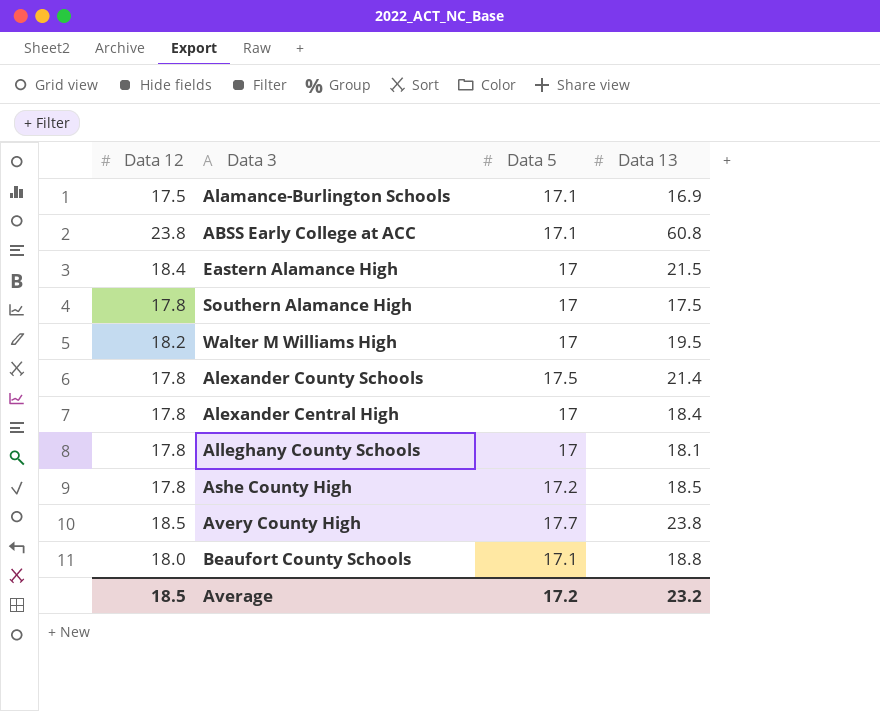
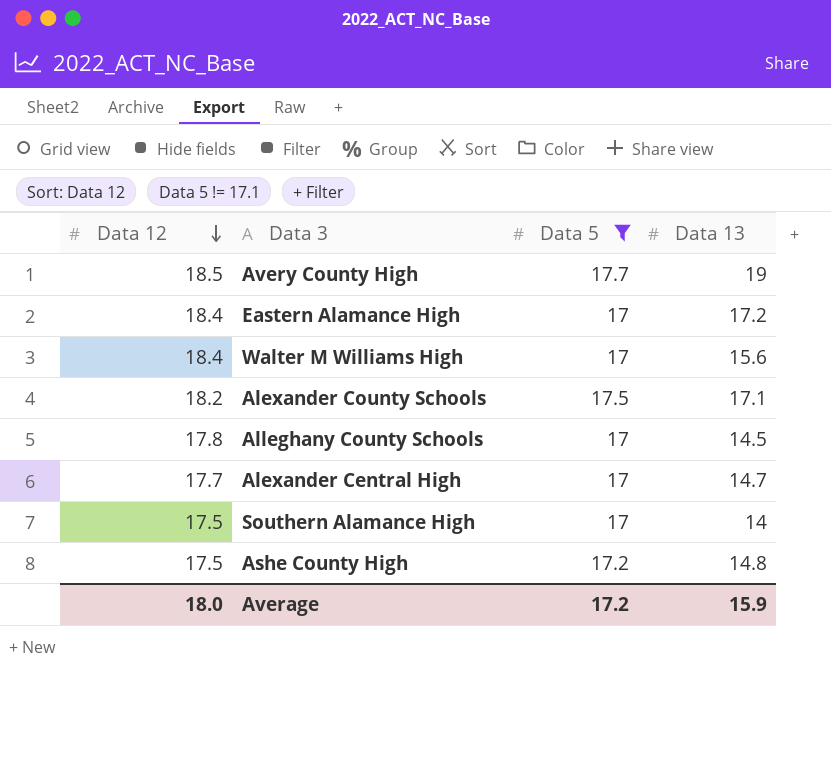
filter: none -> Data 5 != 17.1
row order: none -> Data 12 descending
Avery County High | Data 13: 23.8 -> 19
Eastern Alamance High | Data 13: 21.5 -> 17.2
Walter M Williams High | Data 12: 18.2 -> 18.4
Walter M Williams High | Data 13: 19.5 -> 15.6
Alexander County Schools | Data 12: 17.8 -> 18.2
Alexander County Schools | Data 13: 21.4 -> 17.1
Alleghany County Schools | Data 13: 18.1 -> 14.5
Alexander Central High | Data 12: 17.8 -> 17.7
Alexander Central High | Data 13: 18.4 -> 14.7
Southern Alamance High | Data 12: 17.8 -> 17.5
Southern Alamance High | Data 13: 17.5 -> 14
Ashe County High | Data 12: 17.8 -> 17.5
Ashe County High | Data 13: 18.5 -> 14.8
Average | Data 12: 18.5 -> 18.0
Average | Data 13: 23.2 -> 15.9

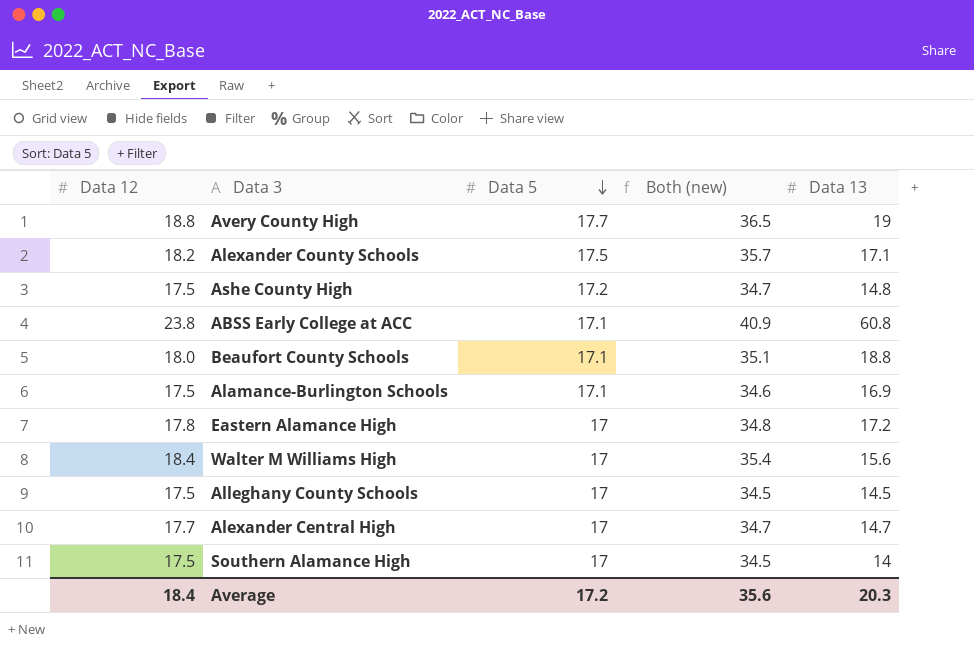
filter: Data 5 != 17.1 -> none
row order: Data 12 descending -> Data 5 descending
column Both (new) | formula: none -> [Data 12] + [Data 5]
Avery County High | Data 12: 18.5 -> 18.8
Eastern Alamance High | Data 12: 18.4 -> 17.8
Alleghany County Schools | Data 12: 17.8 -> 17.5
Average | Data 12: 18.0 -> 18.4
Average | Data 13: 15.9 -> 20.3

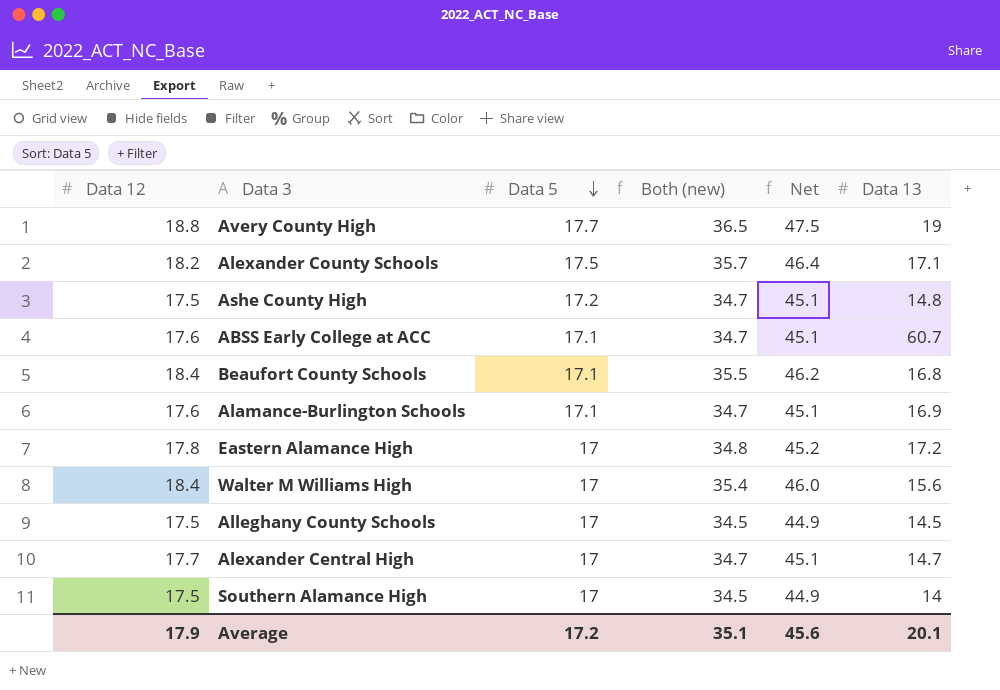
column Net | formula: none -> [Both (new)] * 1.3
ABSS Early College at ACC | Data 12: 23.8 -> 17.6
ABSS Early College at ACC | Both (new): 40.9 -> 34.7
ABSS Early College at ACC | Data 13: 60.8 -> 60.7
Beaufort County Schools | Data 12: 18.0 -> 18.4
Beaufort County Schools | Both (new): 35.1 -> 35.5
Beaufort County Schools | Data 13: 18.8 -> 16.8
Alamance-Burlington Schools | Data 12: 17.5 -> 17.6
Alamance-Burlington Schools | Both (new): 34.6 -> 34.7
Average | Data 12: 18.4 -> 17.9
Average | Both (new): 35.6 -> 35.1
Average | Data 13: 20.3 -> 20.1

